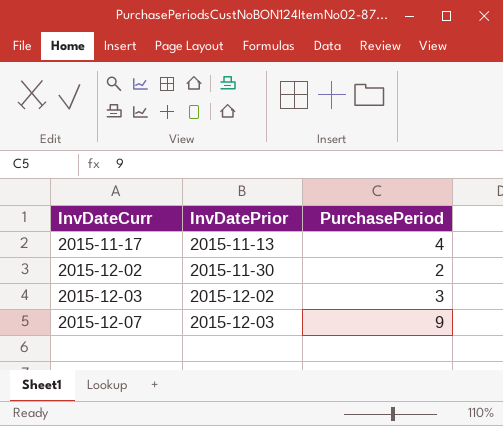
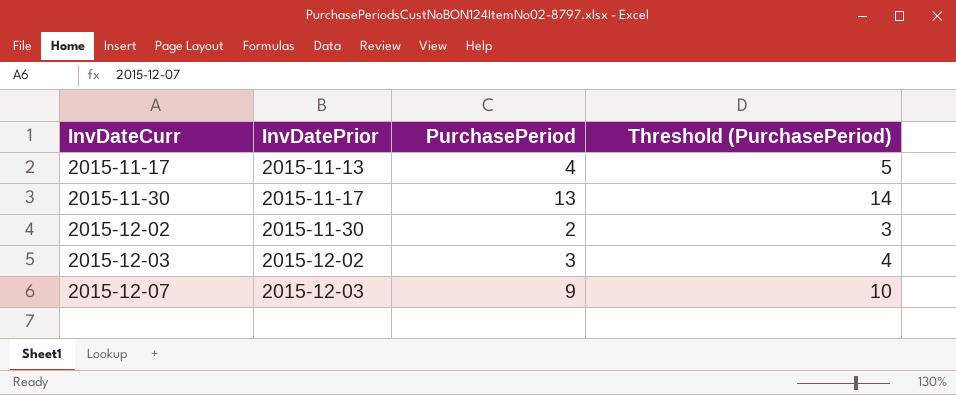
column Threshold (PurchasePeriod) | formula: none -> [PurchasePeriod] + 1
row 2015-11-30: none -> 2015-11-17 | 13 | 14

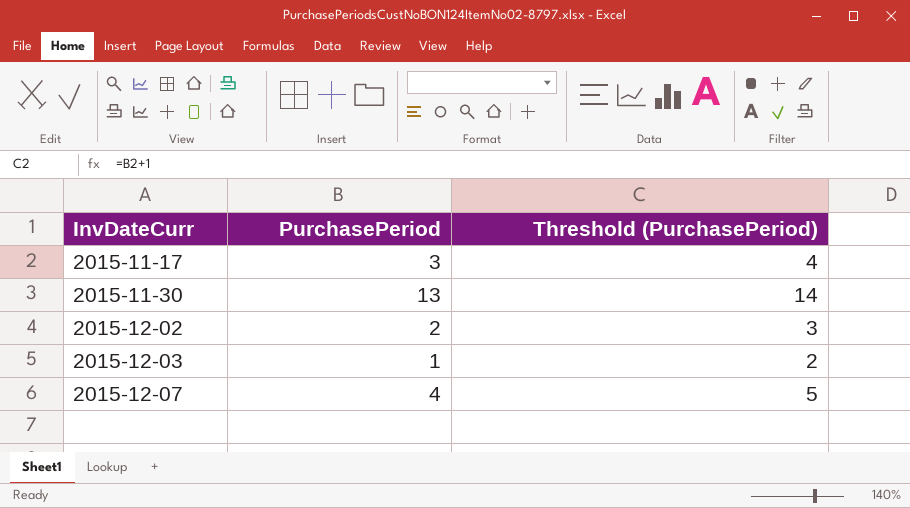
column InvDatePrior | position: 2 -> none
2015-11-17 | PurchasePeriod: 4 -> 3
2015-11-17 | Threshold (PurchasePeriod): 5 -> 4
2015-12-03 | PurchasePeriod: 3 -> 1
2015-12-03 | Threshold (PurchasePeriod): 4 -> 2
2015-12-07 | PurchasePeriod: 9 -> 4
2015-12-07 | Threshold (PurchasePeriod): 10 -> 5

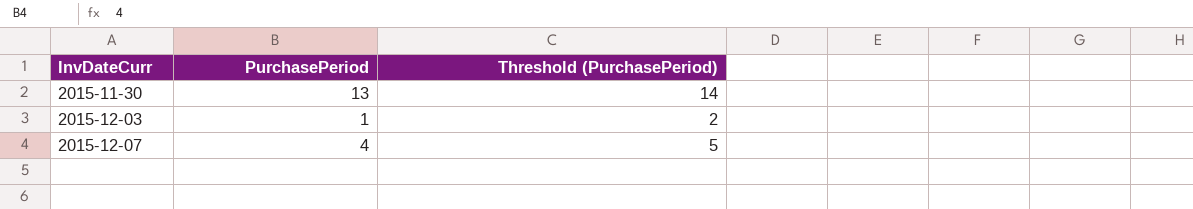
row 2015-11-17: 3 | 4 -> none
row 2015-12-02: 2 | 3 -> none

